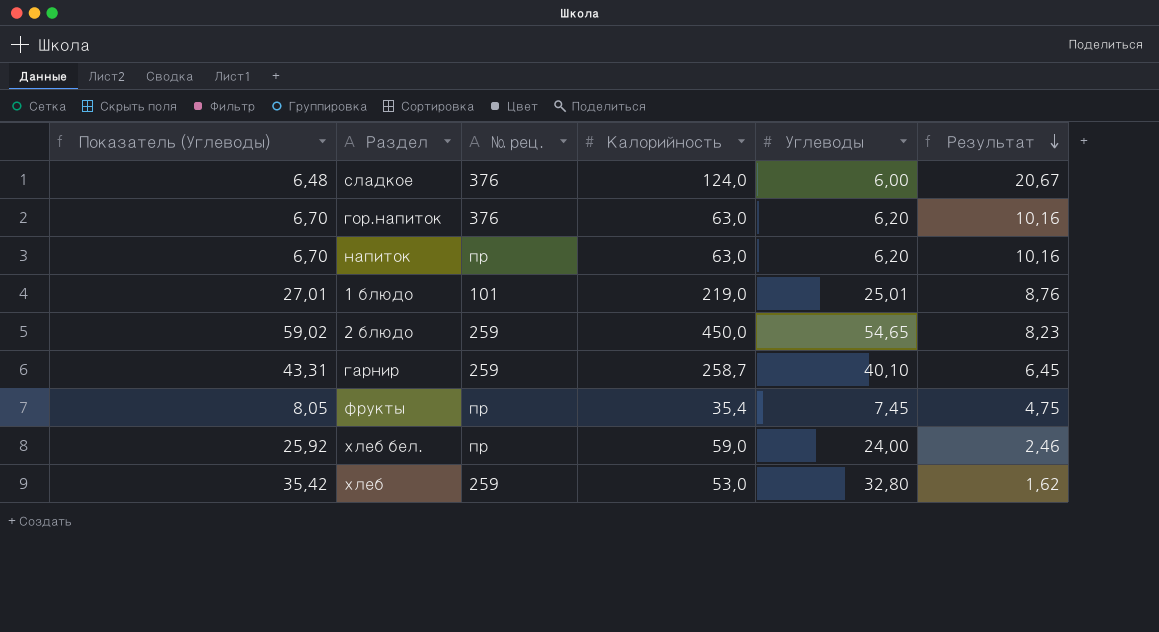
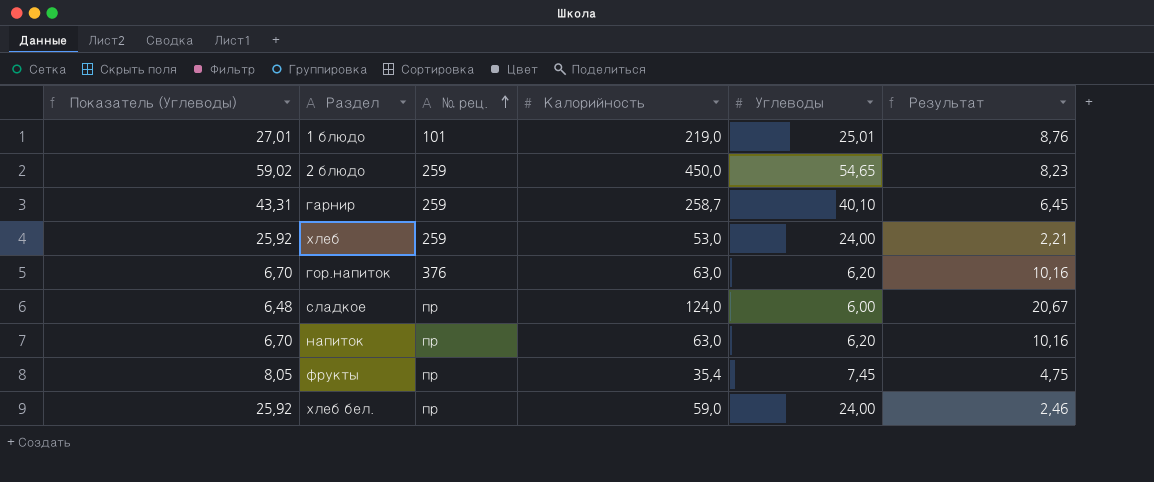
row order: Результат descending -> № рец. ascending
хлеб | Показатель (Углеводы): 35,42 -> 25,92
хлеб | Углеводы: 32,80 -> 24,00
хлеб | Результат: 1,62 -> 2,21
сладкое | № рец.: 376 -> пр

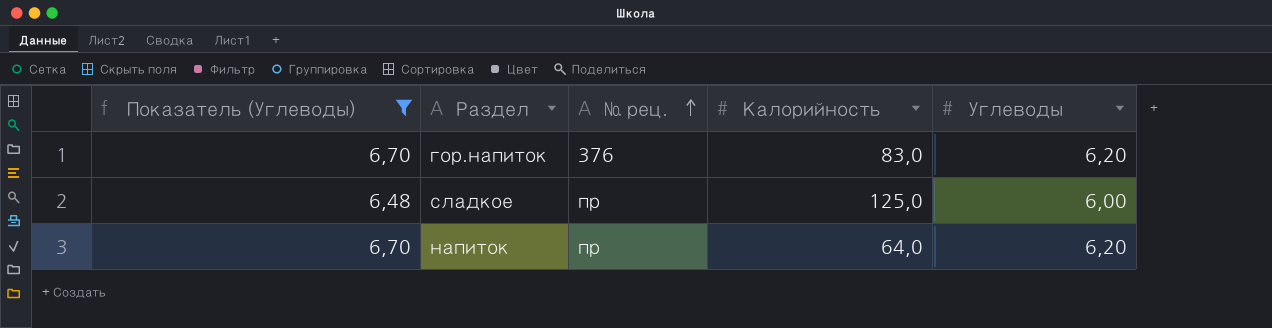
filter: none -> Показатель (Углеводы) <= 6,70
column Результат | formula: [Калорийность] / [Углеводы] -> none
гор.напиток | Калорийность: 63,0 -> 83,0
сладкое | Калорийность: 124,0 -> 125,0
напиток | Калорийность: 63,0 -> 64,0

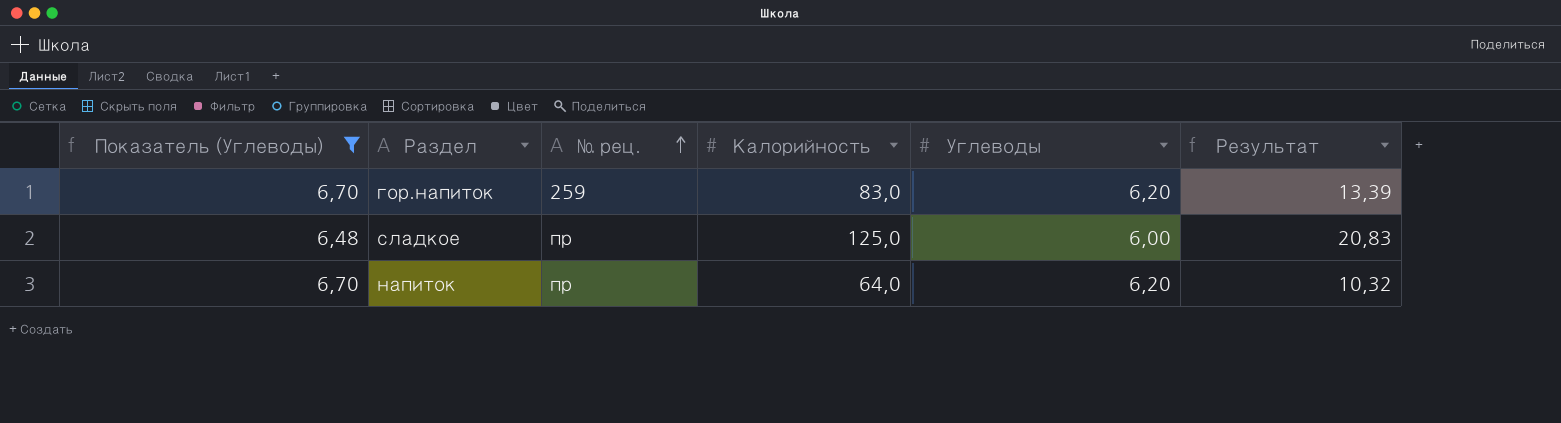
column Результат | formula: none -> [Калорийность] / [Углеводы]
гор.напиток | № рец.: 376 -> 259

